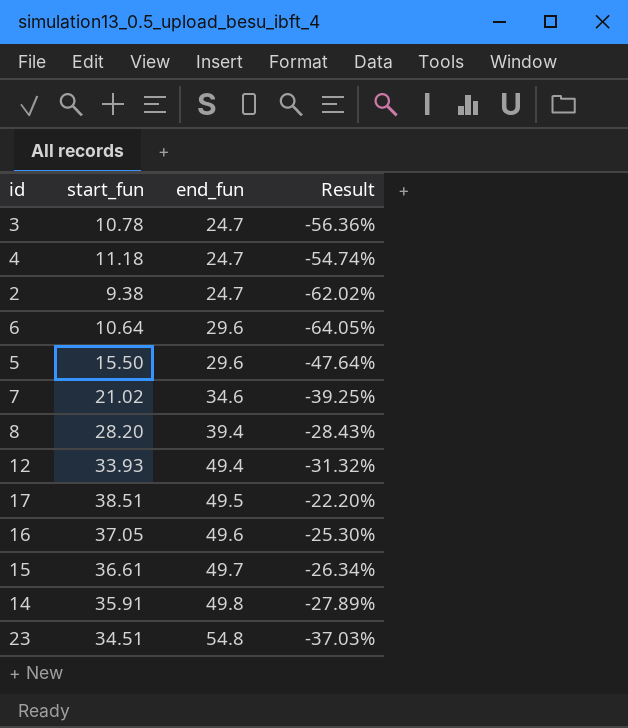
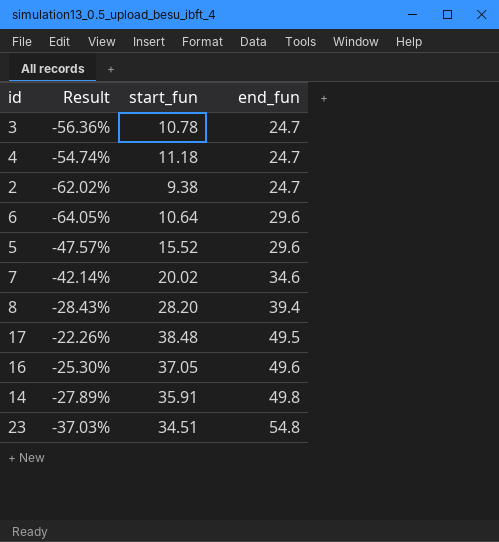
column Result | position: 4 -> 2
row 12: 33.93 | 49.4 | -31.32% -> none
row 15: 36.61 | 49.7 | -26.34% -> none
5 | Result: -47.64% -> -47.57%
5 | start_fun: 15.50 -> 15.52
7 | Result: -39.25% -> -42.14%
7 | start_fun: 21.02 -> 20.02
17 | Result: -22.20% -> -22.26%
17 | start_fun: 38.51 -> 38.48

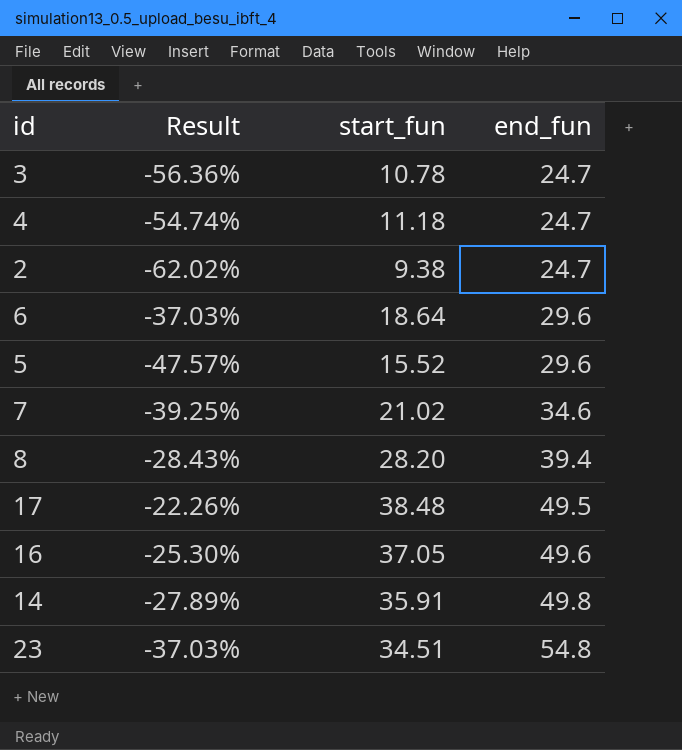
6 | Result: -64.05% -> -37.03%
6 | start_fun: 10.64 -> 18.64
7 | Result: -42.14% -> -39.25%
7 | start_fun: 20.02 -> 21.02

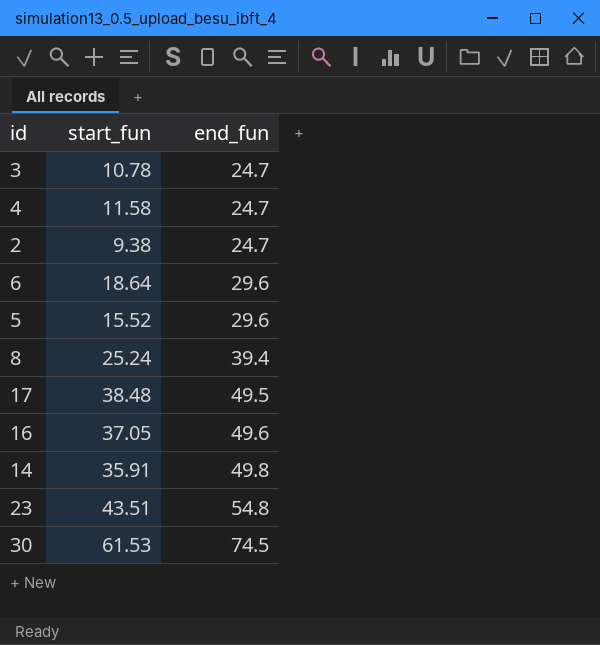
column Result | formula: ([start_fun] - [end_fun]) / [end_fun] -> none
row 7: -39.25% | 21.02 | 34.6 -> none
4 | start_fun: 11.18 -> 11.58
8 | start_fun: 28.20 -> 25.24
23 | start_fun: 34.51 -> 43.51
row 30: none -> 61.53 | 74.5

